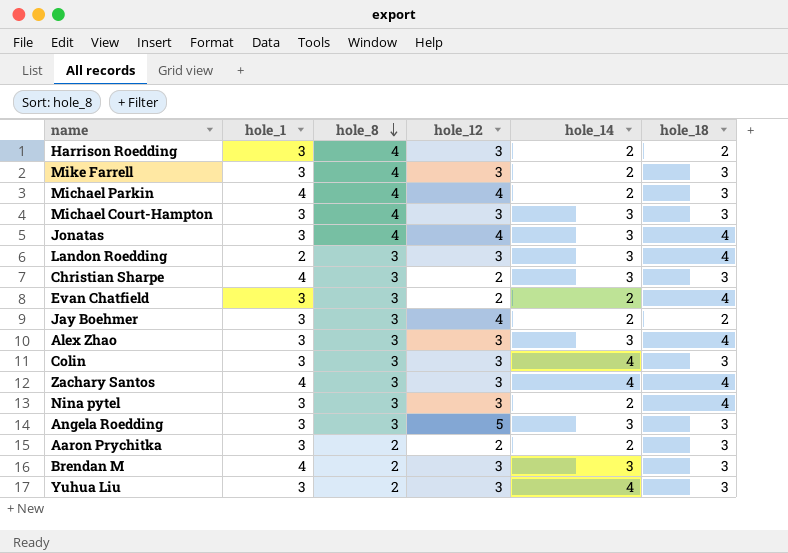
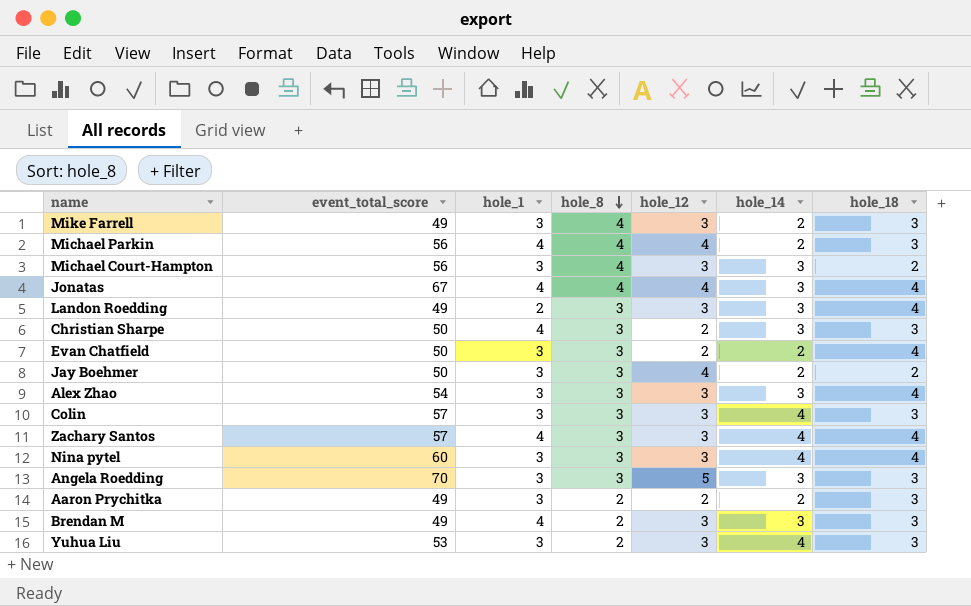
column event_total_score | position: none -> 2
row Harrison Roedding: 3 | 4 | 3 | 2 | 2 -> none
Michael Court-Hampton | hole_18: 3 -> 2
Jonatas | hole_1: 3 -> 4
Nina pytel | hole_14: 2 -> 4

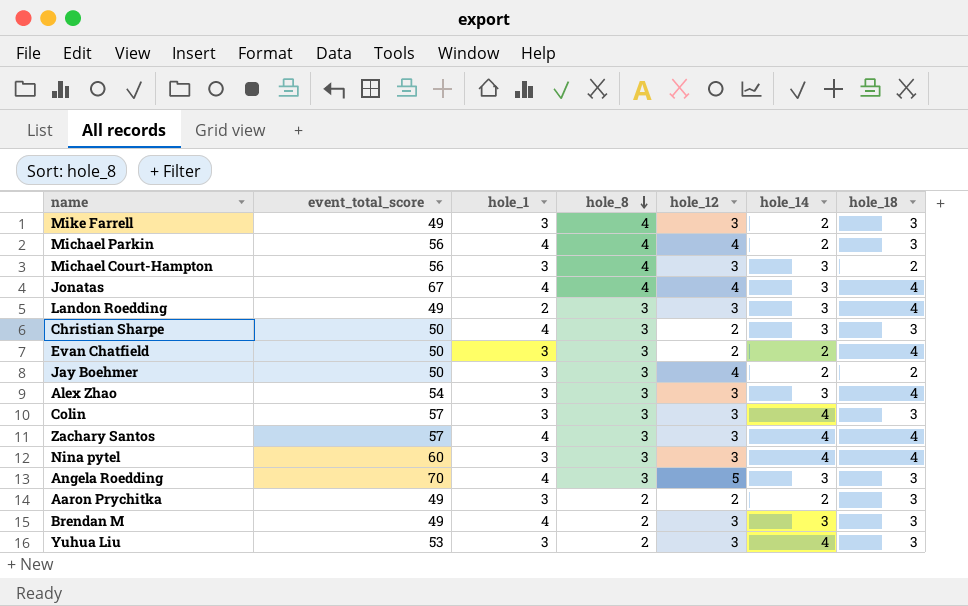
Angela Roedding | hole_1: 3 -> 4

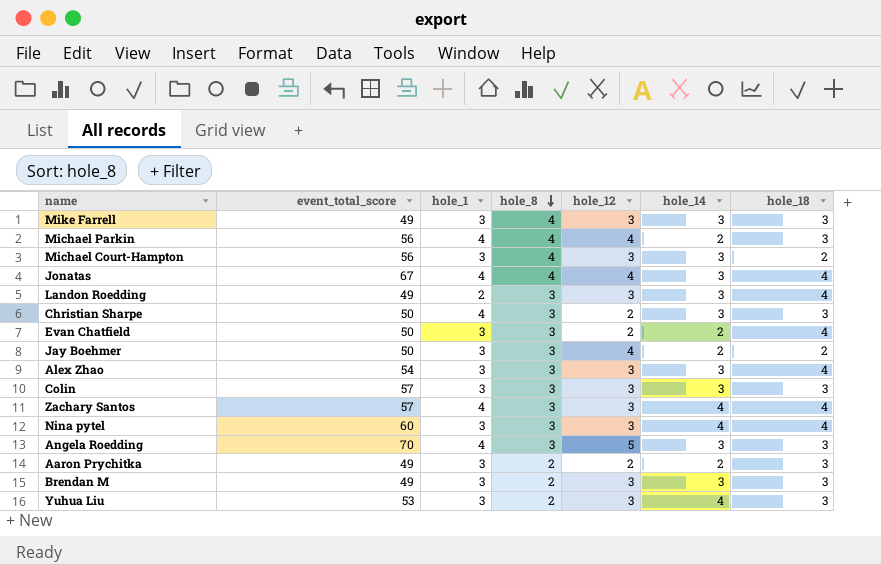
Mike Farrell | hole_14: 2 -> 3
Colin | hole_14: 4 -> 3
Brendan M | hole_1: 4 -> 3

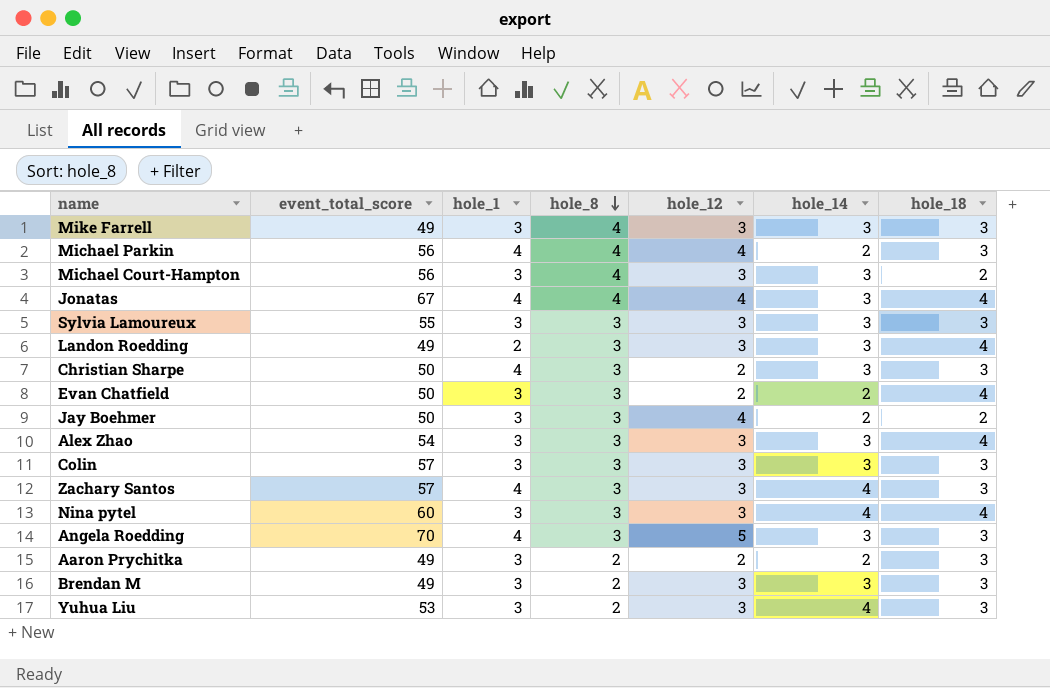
row Sylvia Lamoureux: none -> 55 | 3 | 3 | 3 | 3 | 3
Zachary Santos | hole_18: 4 -> 3

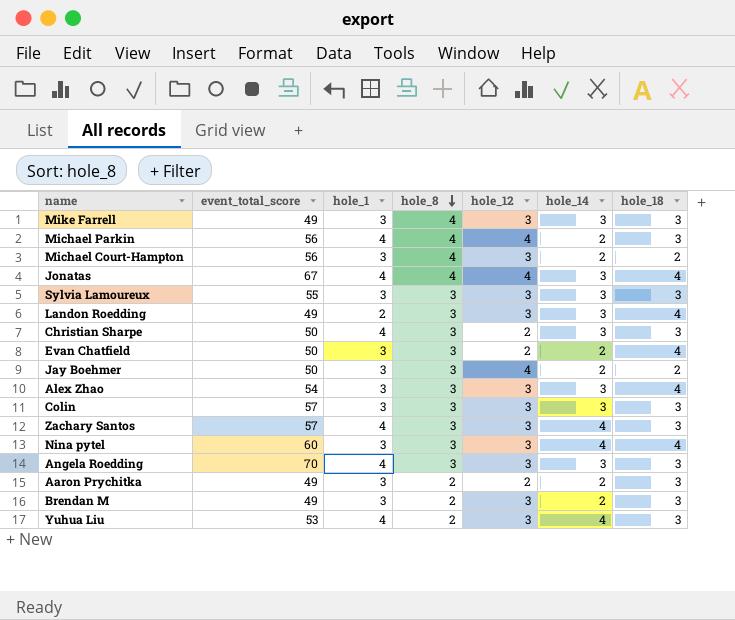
Michael Court-Hampton | hole_14: 3 -> 2
Angela Roedding | hole_12: 5 -> 3
Brendan M | hole_14: 3 -> 2
Yuhua Liu | hole_1: 3 -> 4

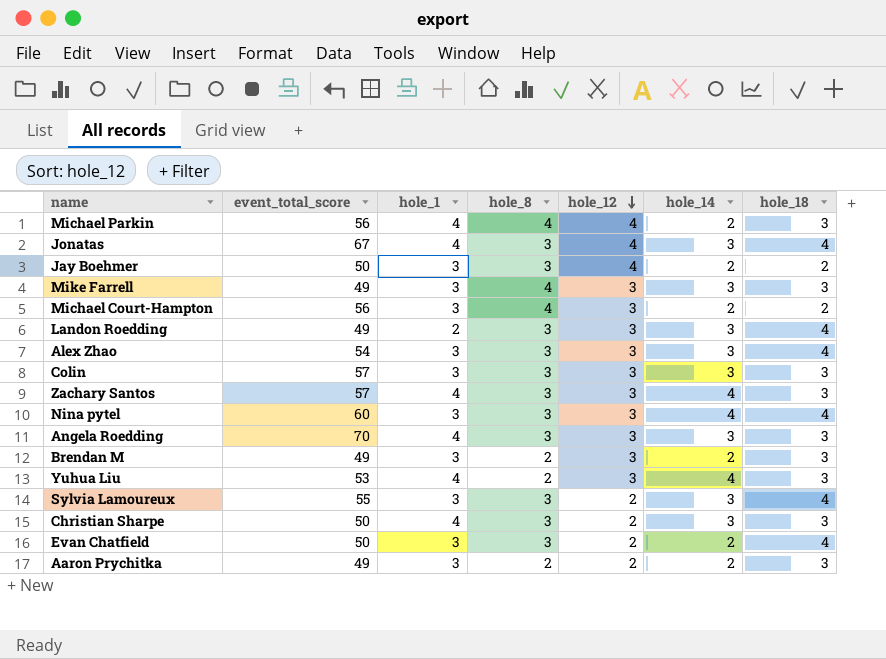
row order: hole_8 descending -> hole_12 descending
Jonatas | hole_8: 4 -> 3
Sylvia Lamoureux | hole_12: 3 -> 2
Sylvia Lamoureux | hole_18: 3 -> 4

